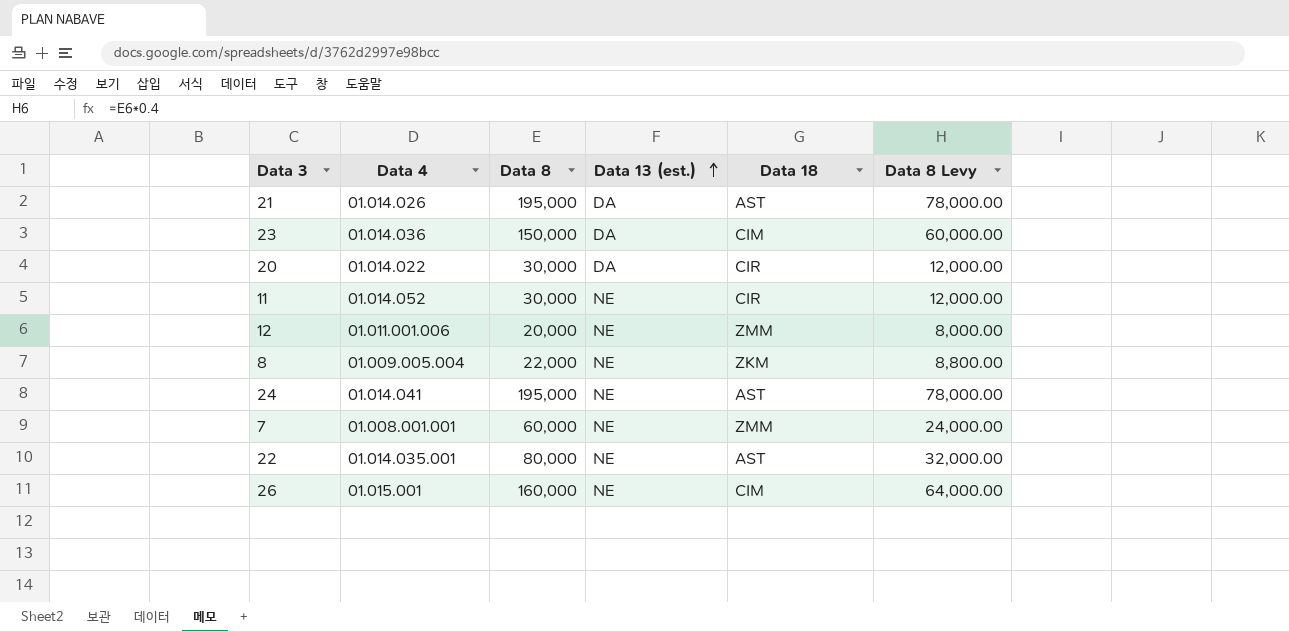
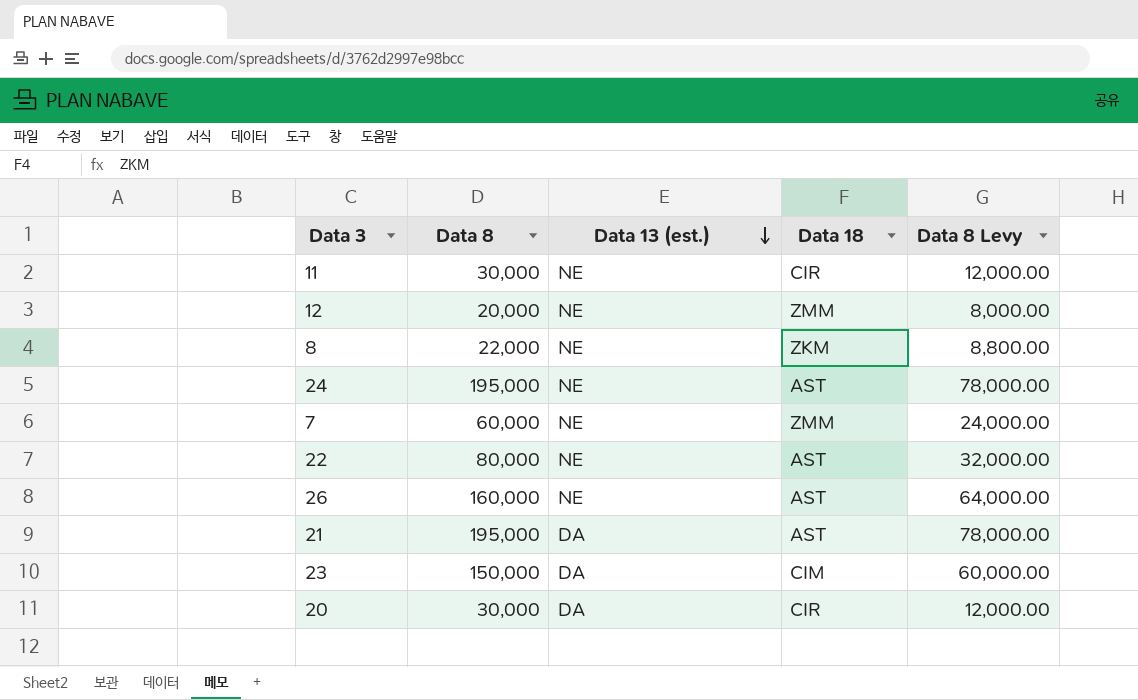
row order: Data 13 (est.) ascending -> Data 13 (est.) descending
column Data 4 | position: 2 -> none
26 | Data 18: CIM -> AST

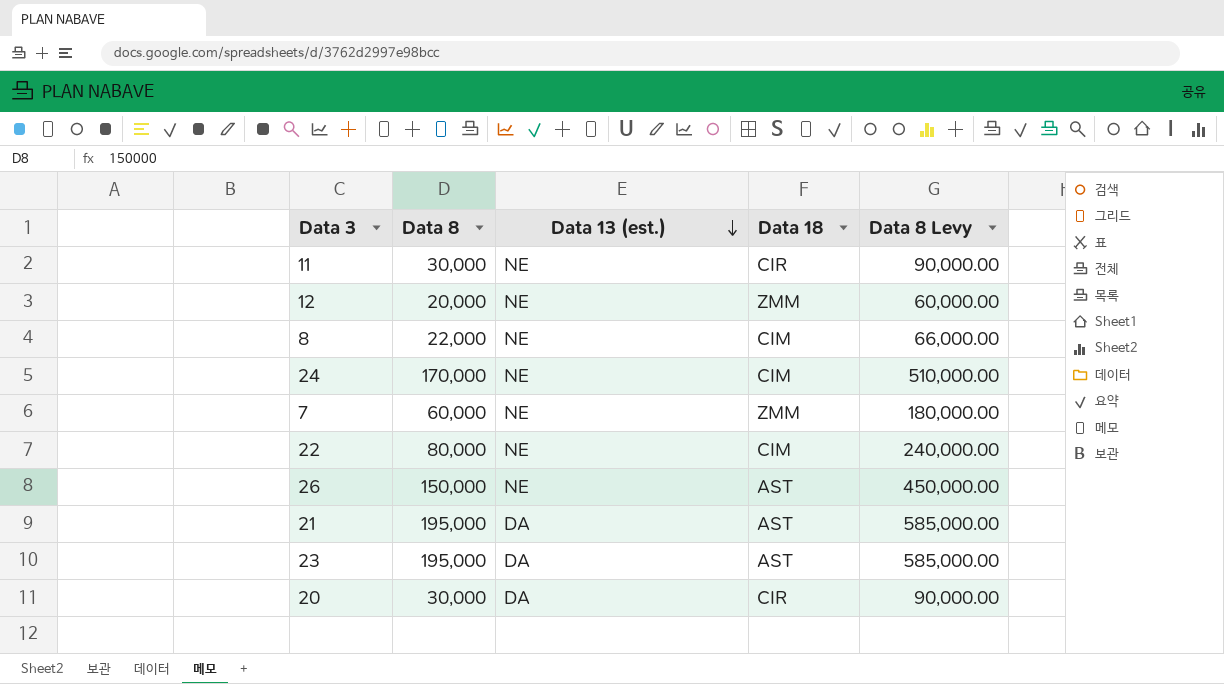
column Data 8 Levy | formula: [Data 8] * 0.4 -> [Data 8] * 3
8 | Data 18: ZKM -> CIM
24 | Data 8: 195,000 -> 170,000
24 | Data 18: AST -> CIM
22 | Data 18: AST -> CIM
26 | Data 8: 160,000 -> 150,000
23 | Data 8: 150,000 -> 195,000
23 | Data 18: CIM -> AST

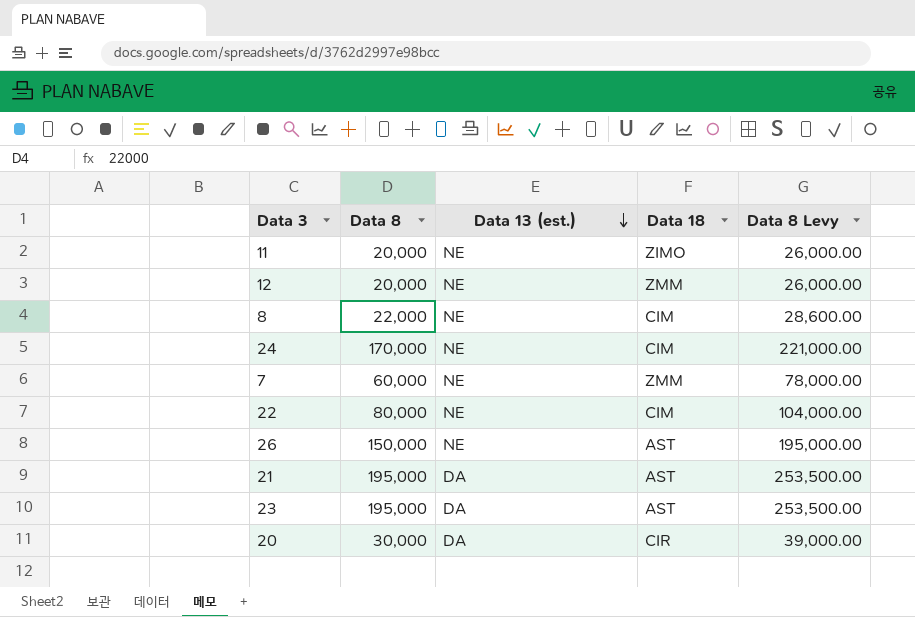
column Data 8 Levy | formula: [Data 8] * 3 -> [Data 8] * 1.3
11 | Data 8: 30,000 -> 20,000
11 | Data 18: CIR -> ZIMO

